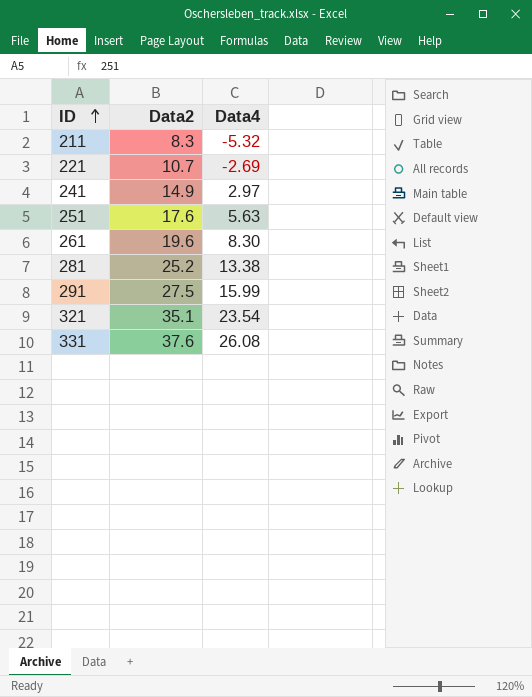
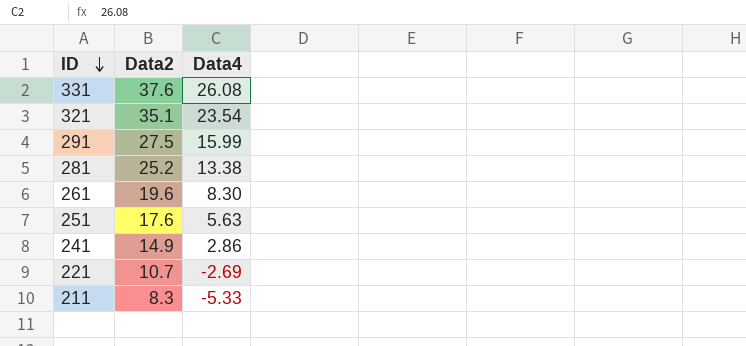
row order: ID ascending -> ID descending
241 | Data4: 2.97 -> 2.86
211 | Data4: -5.32 -> -5.33

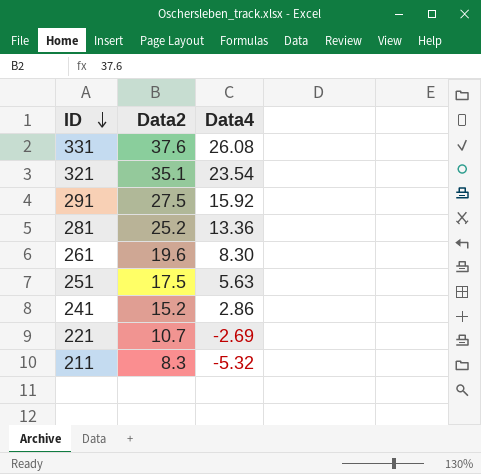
291 | Data4: 15.99 -> 15.92
281 | Data4: 13.38 -> 13.36
251 | Data2: 17.6 -> 17.5
241 | Data2: 14.9 -> 15.2
211 | Data4: -5.33 -> -5.32

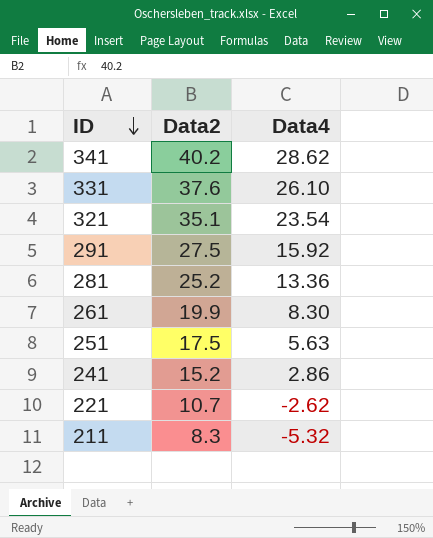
row 341: none -> 40.2 | 28.62
331 | Data4: 26.08 -> 26.10
261 | Data2: 19.6 -> 19.9
221 | Data4: -2.69 -> -2.62

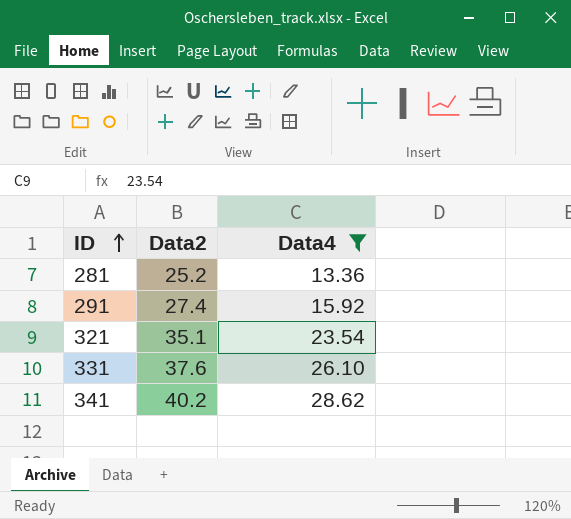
filter: none -> Data4 >= 13.36
row order: ID descending -> ID ascending
291 | Data2: 27.5 -> 27.4

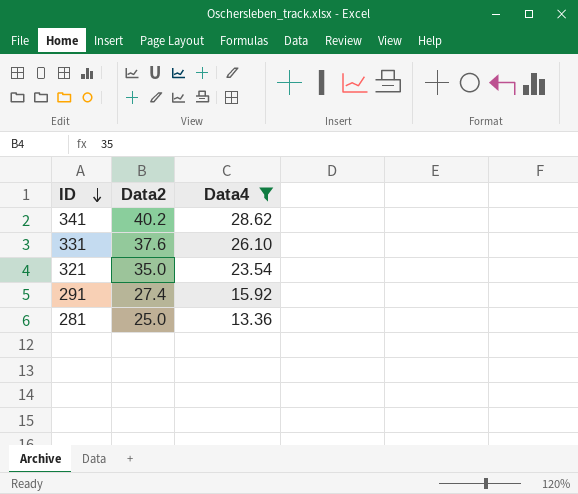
row order: ID ascending -> ID descending
321 | Data2: 35.1 -> 35.0
281 | Data2: 25.2 -> 25.0

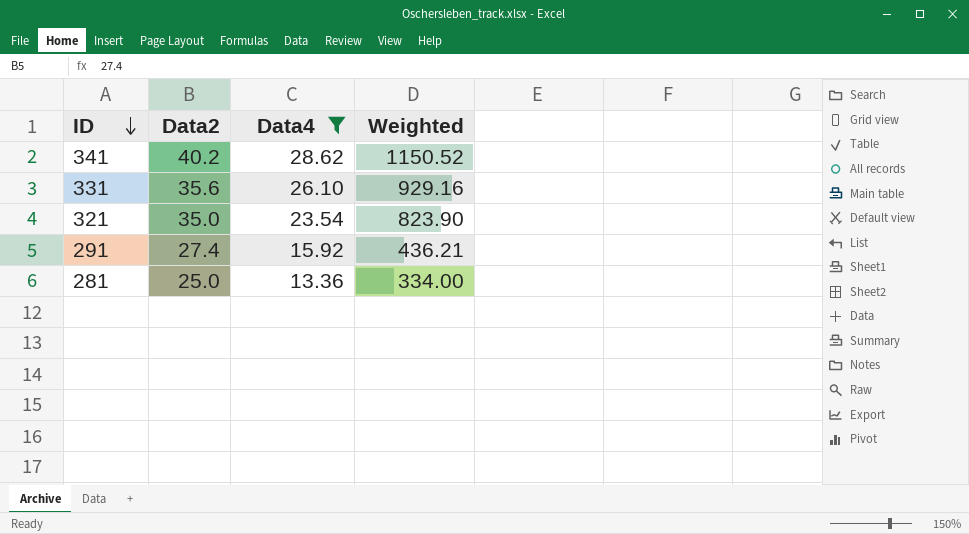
column Weighted | formula: none -> [Data2] * [Data4]
331 | Data2: 37.6 -> 35.6

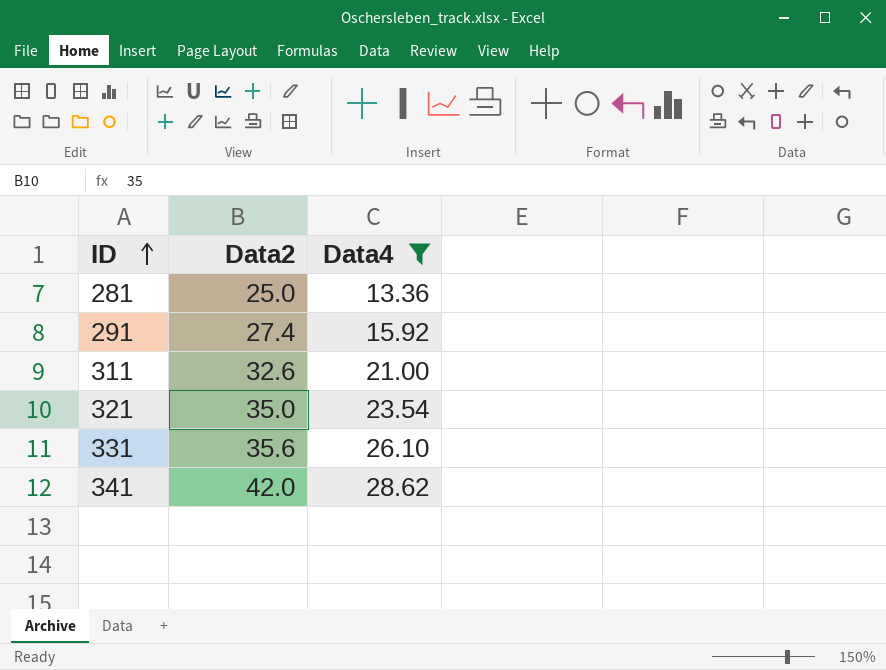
row order: ID descending -> ID ascending
column Weighted | formula: [Data2] * [Data4] -> none
row 311: none -> 32.6 | 21.00
341 | Data2: 40.2 -> 42.0

